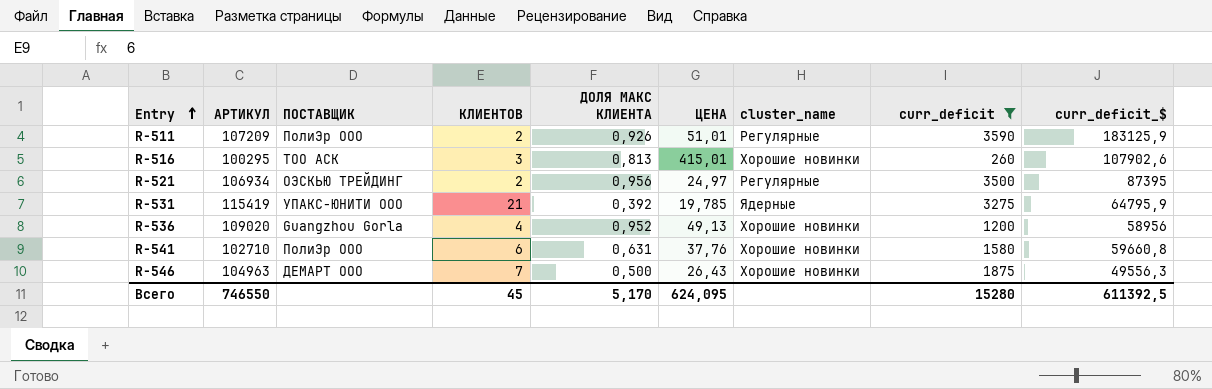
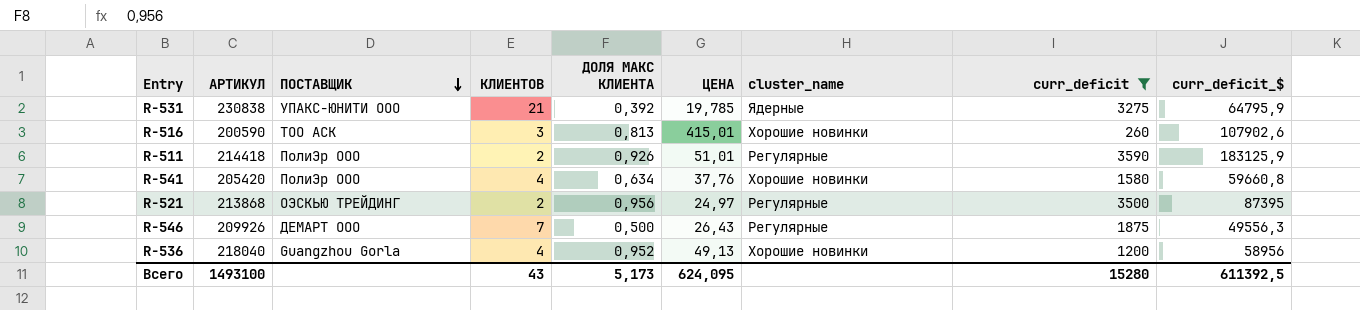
row order: Entry ascending -> ПОСТАВЩИК descending
R-531 | АРТИКУЛ: 115419 -> 230838
R-516 | АРТИКУЛ: 100295 -> 200590
R-511 | АРТИКУЛ: 107209 -> 214418
R-541 | АРТИКУЛ: 102710 -> 205420
R-541 | КЛИЕНТОВ: 6 -> 4
R-541 | ДОЛЯ МАКС КЛИЕНТА: 0,631 -> 0,634
R-521 | АРТИКУЛ: 106934 -> 213868
R-546 | АРТИКУЛ: 104963 -> 209926
R-546 | cluster_name: Хорошие новинки -> Регулярные
R-536 | АРТИКУЛ: 109020 -> 218040
Всего | АРТИКУЛ: 746550 -> 1493100
Всего | КЛИЕНТОВ: 45 -> 43
Всего | ДОЛЯ МАКС КЛИЕНТА: 5,170 -> 5,173

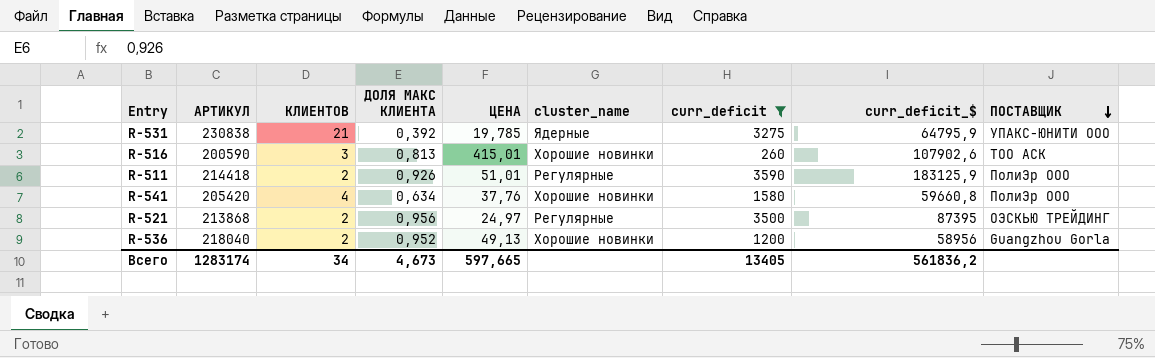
column ПОСТАВЩИК | position: 3 -> 9
row R-546: 209926 | ДЕМАРТ ООО | 7 | 0,500 | 26,43 | Регулярные | 1875 | 49556,3 -> none
R-536 | КЛИЕНТОВ: 4 -> 2
Всего | АРТИКУЛ: 1493100 -> 1283174
Всего | КЛИЕНТОВ: 43 -> 34
Всего | ДОЛЯ МАКС КЛИЕНТА: 5,173 -> 4,673
Всего | ЦЕНА: 624,095 -> 597,665
Всего | curr_deficit: 15280 -> 13405
Всего | curr_deficit_$: 611392,5 -> 561836,2

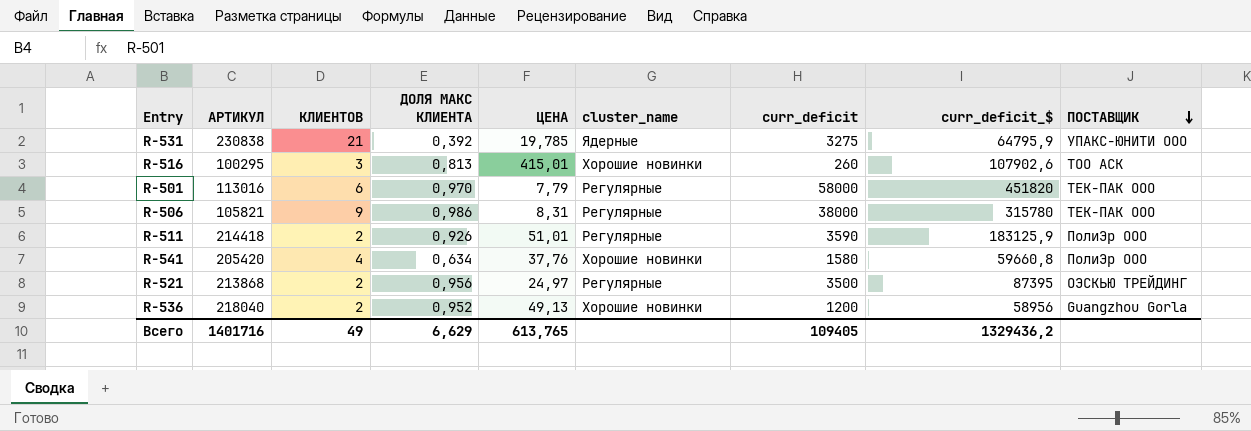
filter: curr_deficit <= 3590 -> none
R-516 | АРТИКУЛ: 200590 -> 100295
Всего | АРТИКУЛ: 1283174 -> 1401716
Всего | КЛИЕНТОВ: 34 -> 49
Всего | ДОЛЯ МАКС КЛИЕНТА: 4,673 -> 6,629
Всего | ЦЕНА: 597,665 -> 613,765
Всего | curr_deficit: 13405 -> 109405
Всего | curr_deficit_$: 561836,2 -> 1329436,2

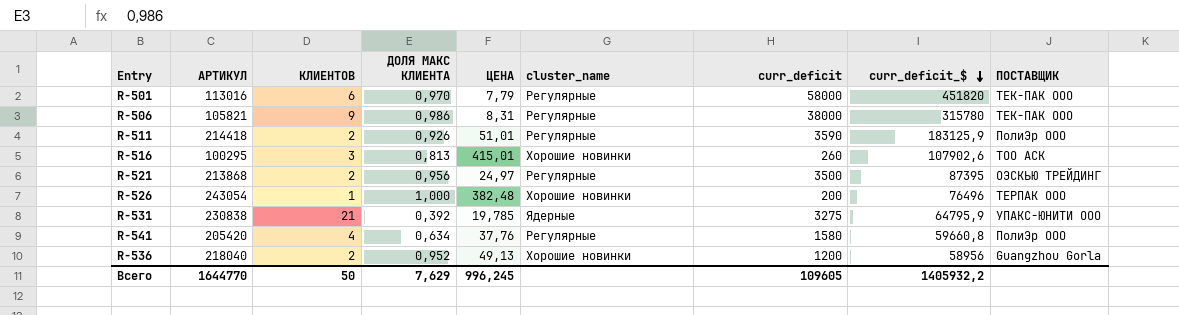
row order: ПОСТАВЩИК descending -> curr_deficit_$ descending
row R-526: none -> 243054 | 1 | 1,000 | 382,48 | Хорошие новинки | 200 | 76496 | ТЕРПАК ООО
R-541 | cluster_name: Хорошие новинки -> Регулярные
Всего | АРТИКУЛ: 1401716 -> 1644770
Всего | КЛИЕНТОВ: 49 -> 50
Всего | ДОЛЯ МАКС КЛИЕНТА: 6,629 -> 7,629
Всего | ЦЕНА: 613,765 -> 996,245
Всего | curr_deficit: 109405 -> 109605
Всего | curr_deficit_$: 1329436,2 -> 1405932,2

